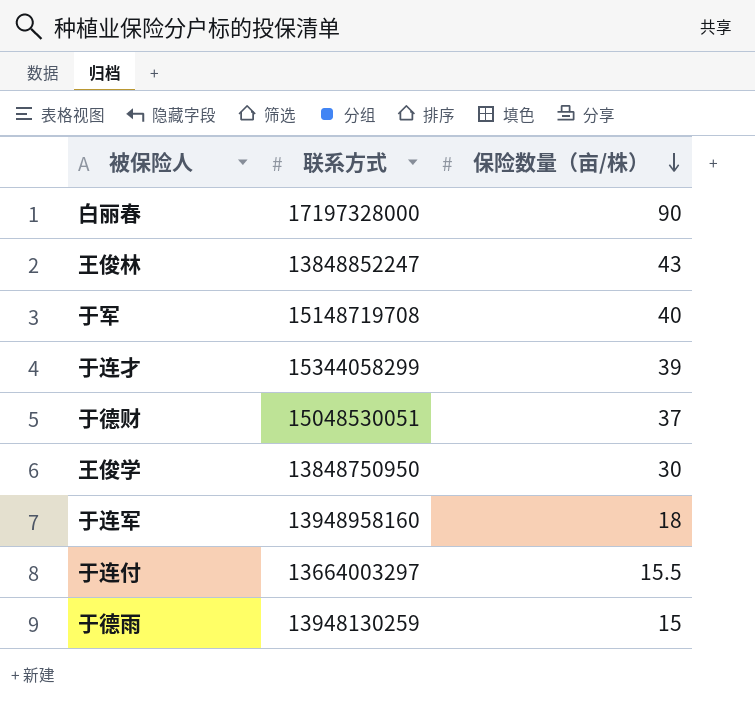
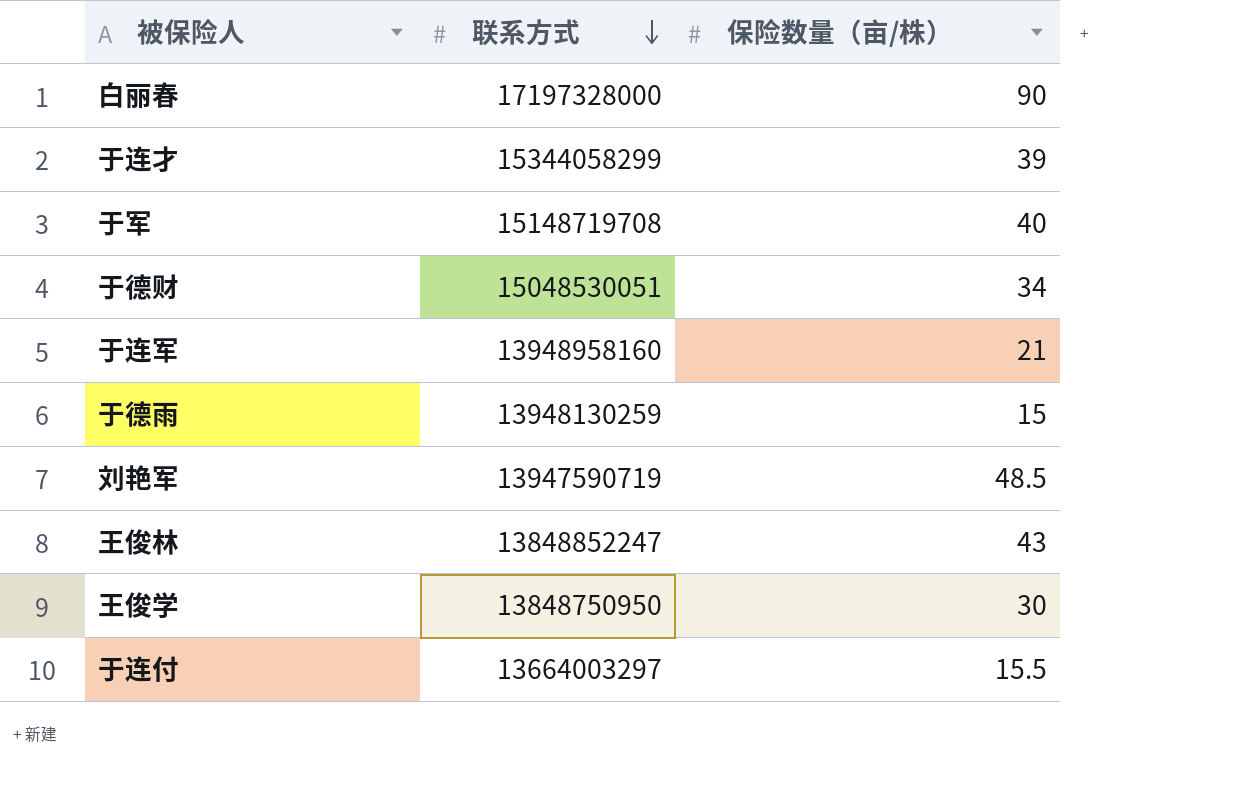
row order: 保险数量（亩/株） descending -> 联系方式 descending
于德财 | 保险数量（亩/株）: 37 -> 34
于连军 | 保险数量（亩/株）: 18 -> 21
row 刘艳军: none -> 13947590719 | 48.5

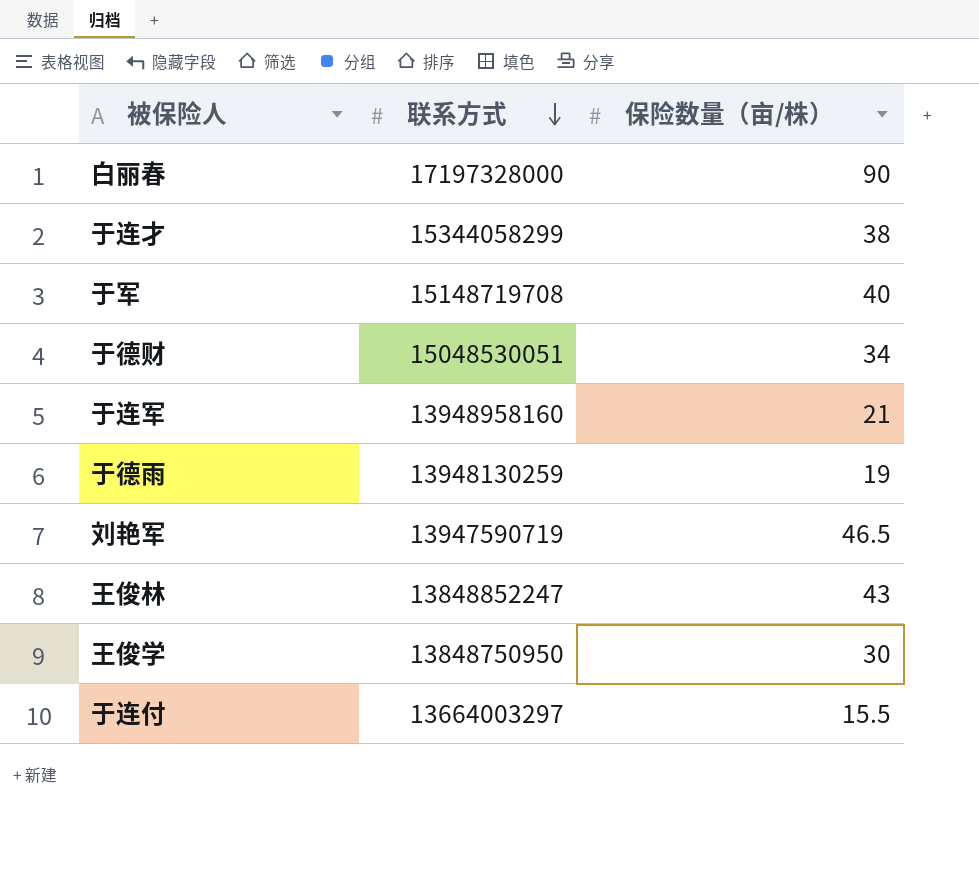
于连才 | 保险数量（亩/株）: 39 -> 38
于德雨 | 保险数量（亩/株）: 15 -> 19
刘艳军 | 保险数量（亩/株）: 48.5 -> 46.5

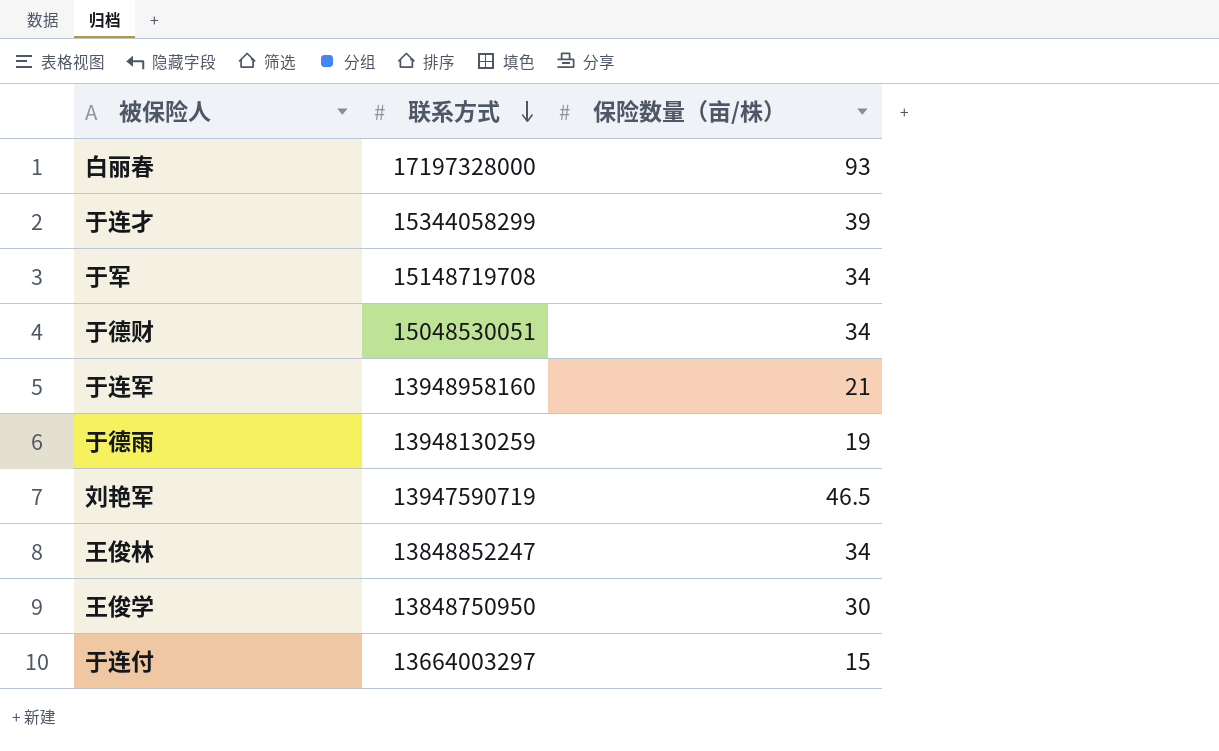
白丽春 | 保险数量（亩/株）: 90 -> 93
于连才 | 保险数量（亩/株）: 38 -> 39
于军 | 保险数量（亩/株）: 40 -> 34
王俊林 | 保险数量（亩/株）: 43 -> 34
于连付 | 保险数量（亩/株）: 15.5 -> 15

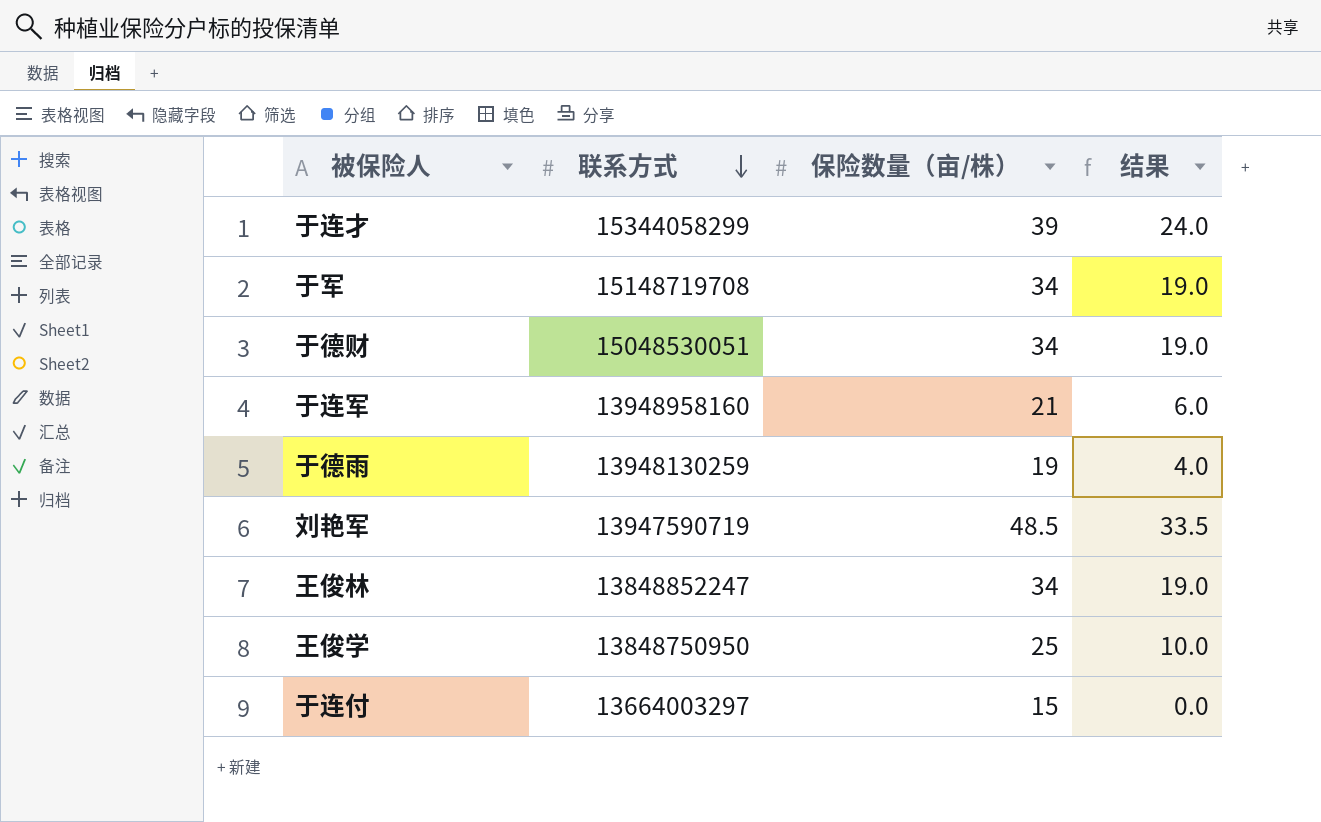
column 结果 | formula: none -> [保险数量（亩/株）] - 15
row 白丽春: 17197328000 | 93 -> none
刘艳军 | 保险数量（亩/株）: 46.5 -> 48.5
王俊学 | 保险数量（亩/株）: 30 -> 25

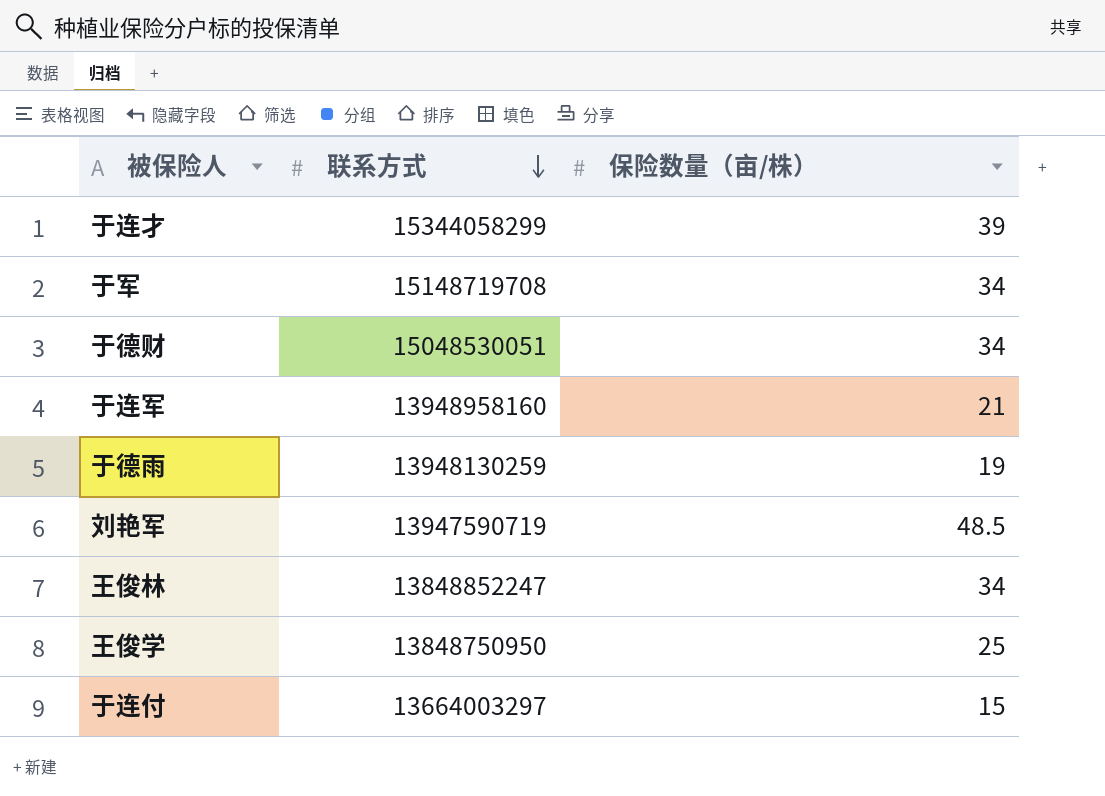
column 结果 | formula: [保险数量（亩/株）] - 15 -> none

